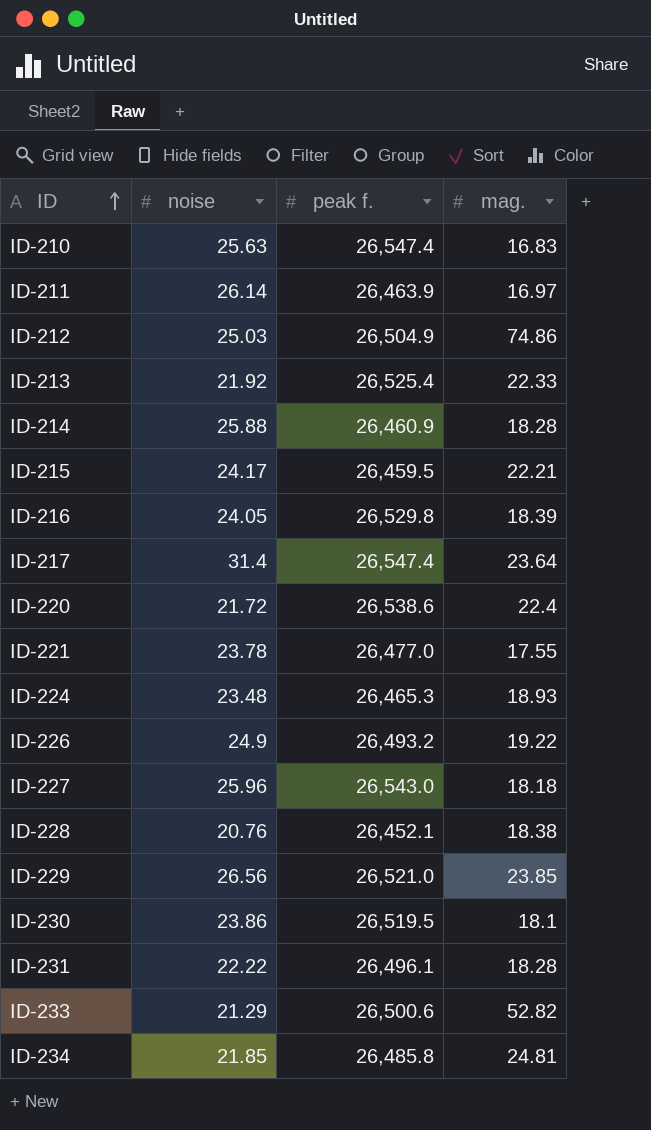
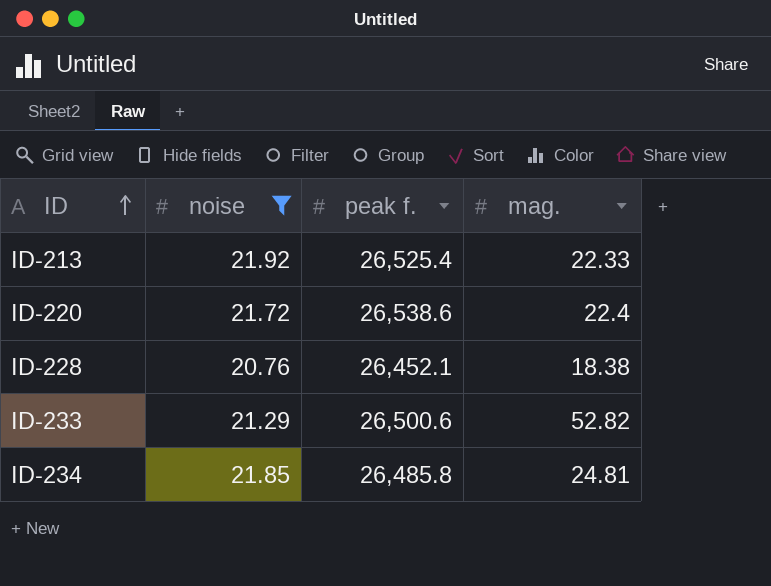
filter: none -> noise <= 21.92

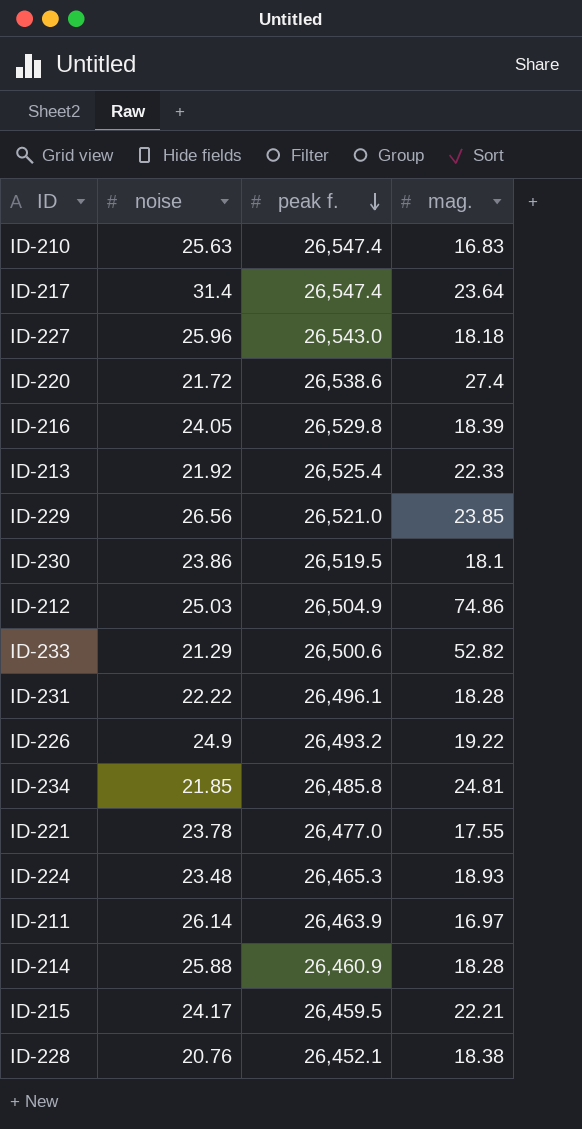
filter: noise <= 21.92 -> none
row order: ID ascending -> peak f. descending
ID-220 | mag.: 22.4 -> 27.4

